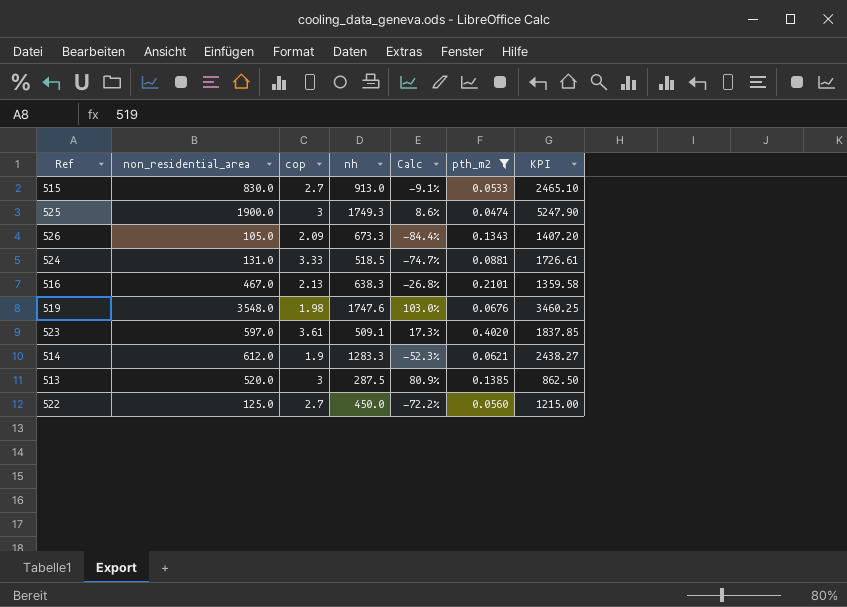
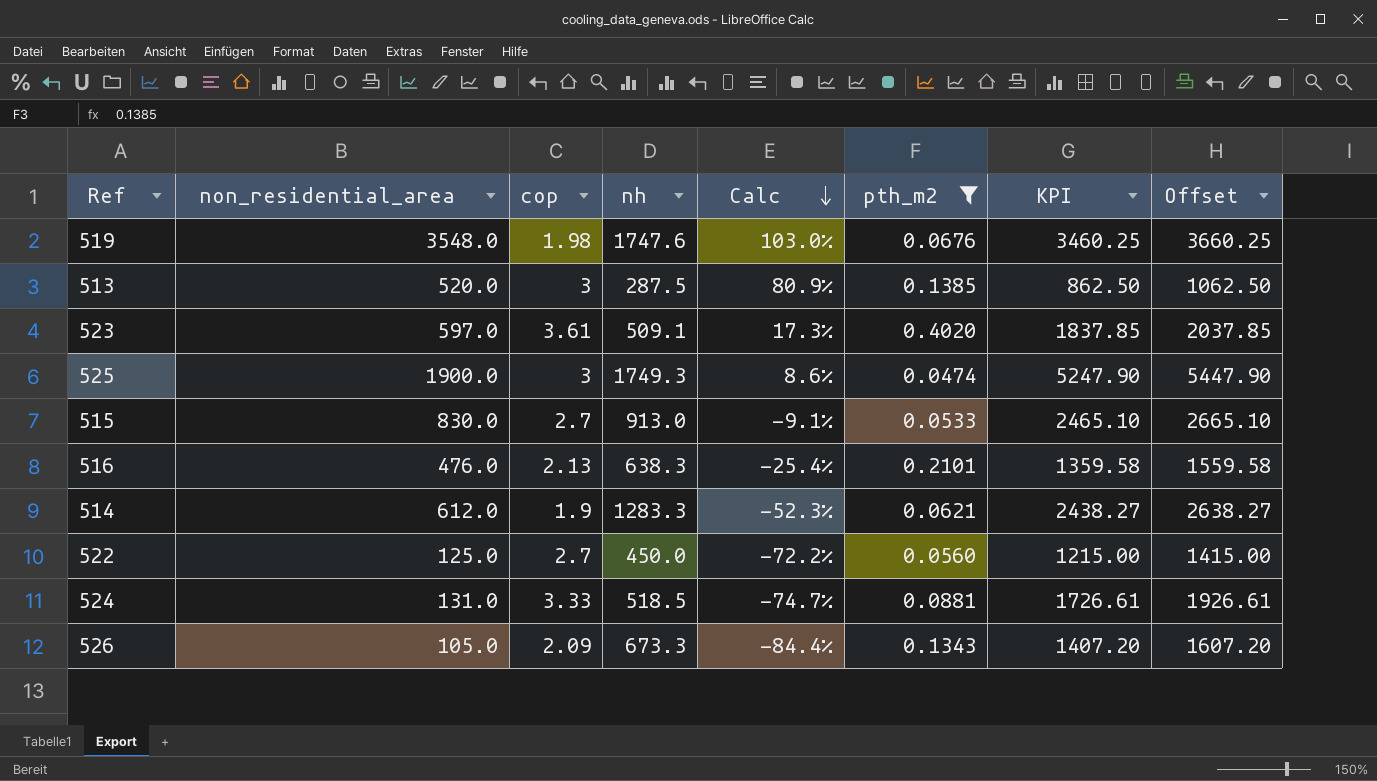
row order: none -> Calc descending
column Offset | formula: none -> [KPI] + 200
516 | non_residential_area: 467.0 -> 476.0
516 | Calc: -26.8% -> -25.4%

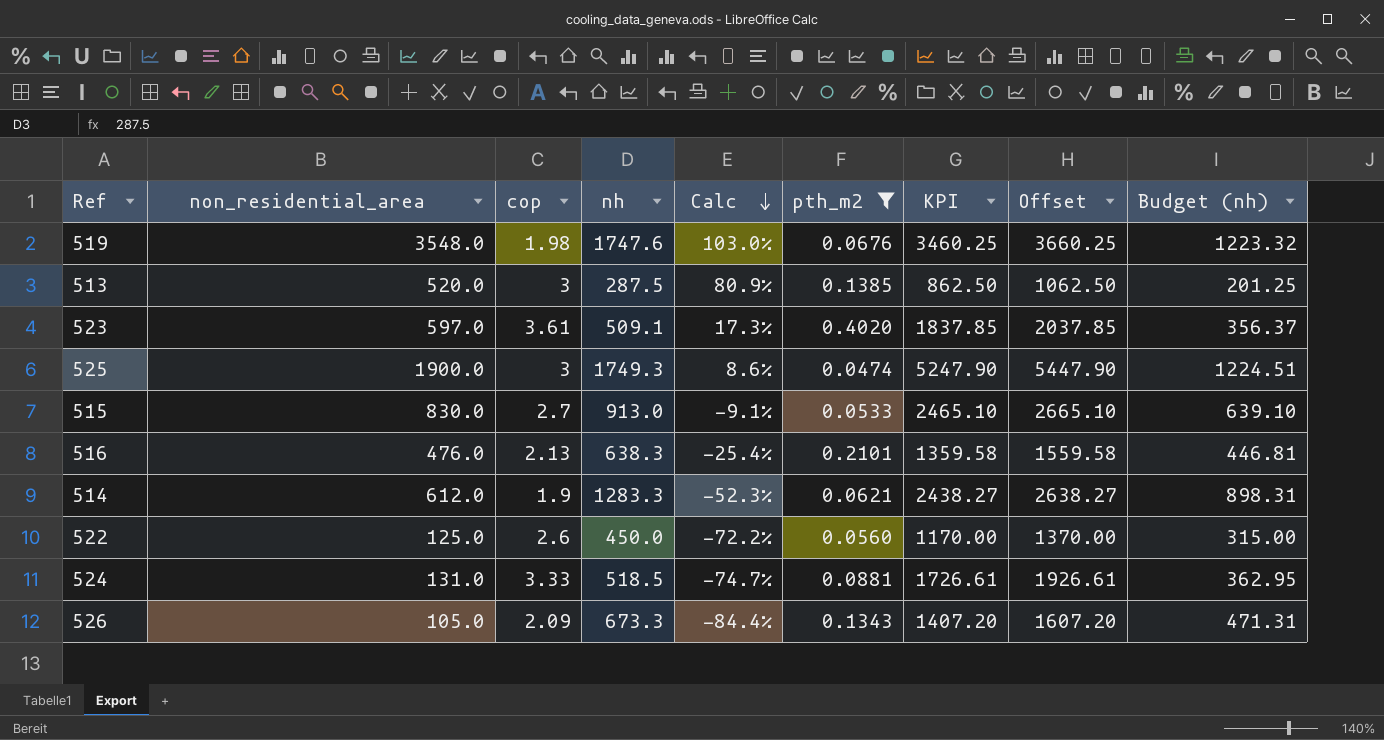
column Budget (nh) | formula: none -> [nh] * 0.7
522 | cop: 2.7 -> 2.6
522 | KPI: 1215.00 -> 1170.00
522 | Offset: 1415.00 -> 1370.00

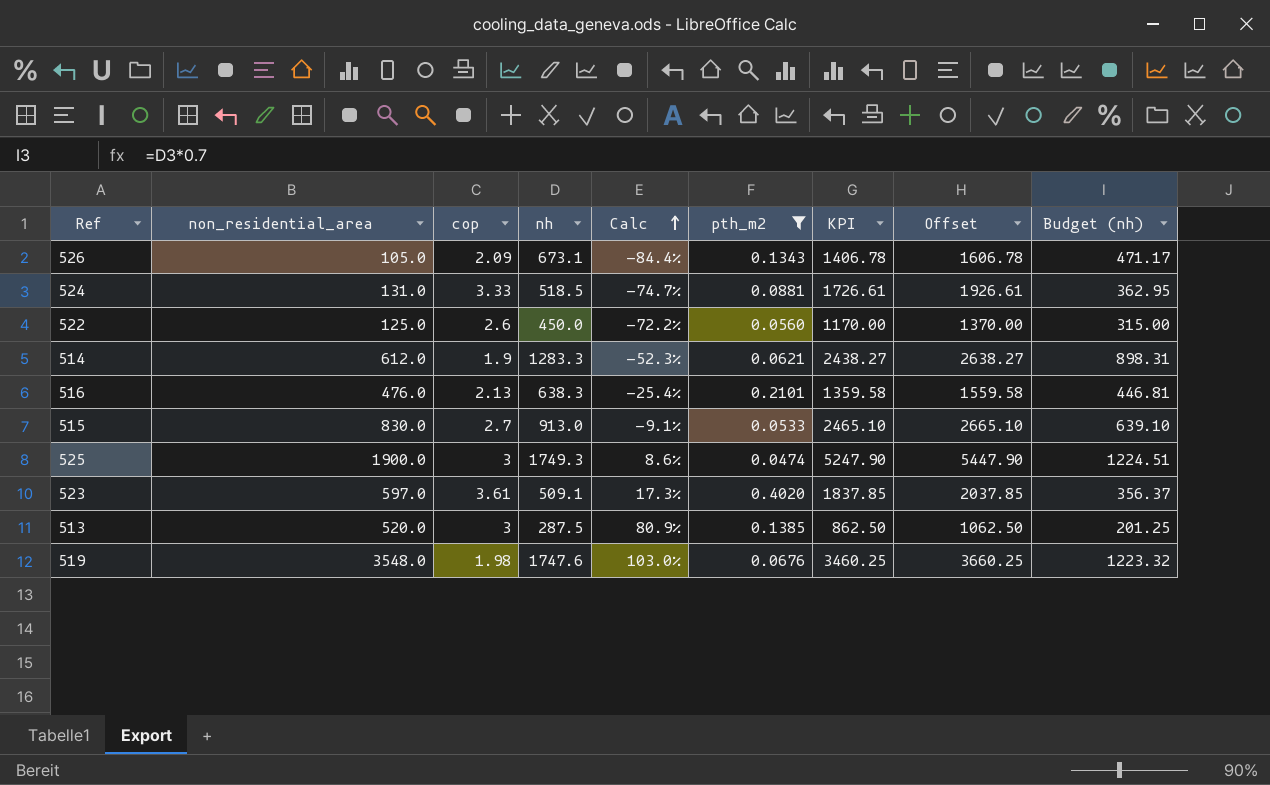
row order: Calc descending -> Calc ascending
526 | nh: 673.3 -> 673.1
526 | KPI: 1407.20 -> 1406.78
526 | Offset: 1607.20 -> 1606.78
526 | Budget (nh): 471.31 -> 471.17

